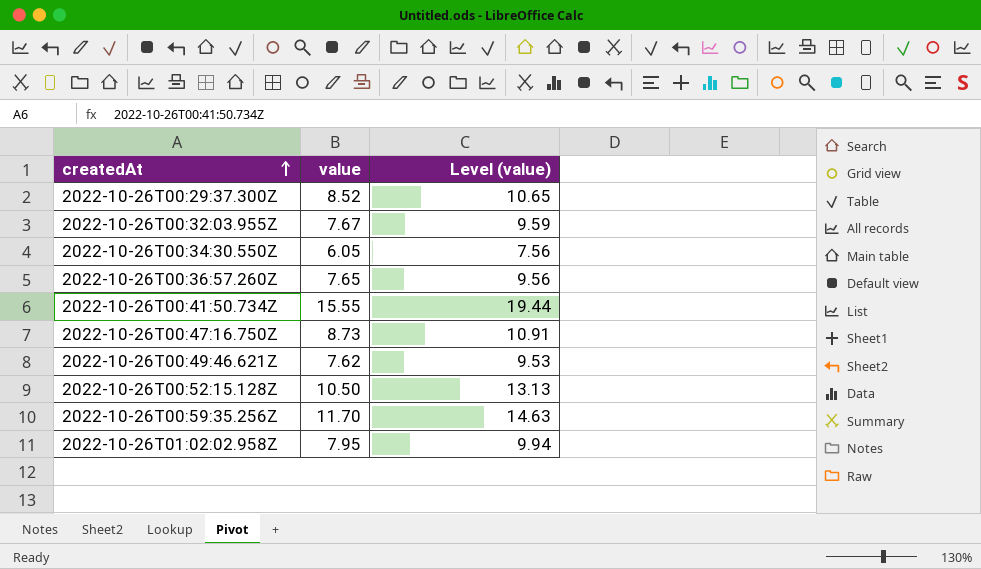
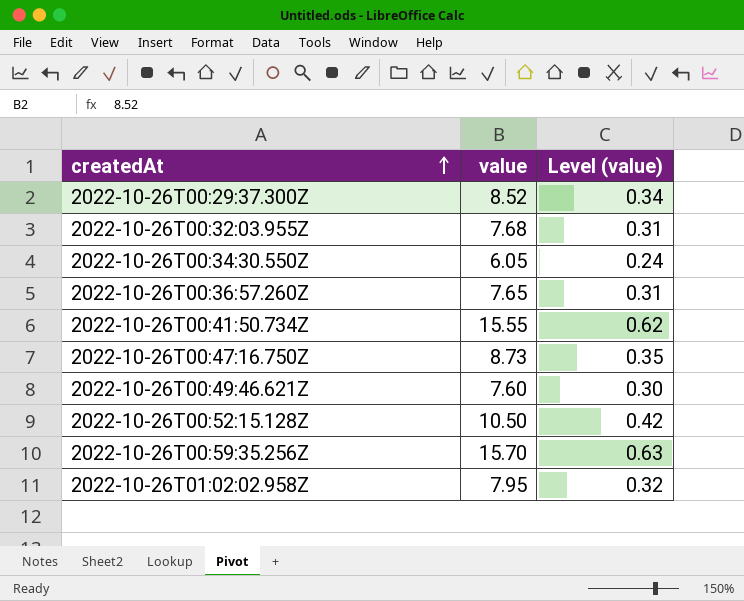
column Level (value) | formula: [value] * 1.25 -> [value] * 0.04
2022-10-26T00:32:03.955Z | value: 7.67 -> 7.68
2022-10-26T00:49:46.621Z | value: 7.62 -> 7.60
2022-10-26T00:59:35.256Z | value: 11.70 -> 15.70

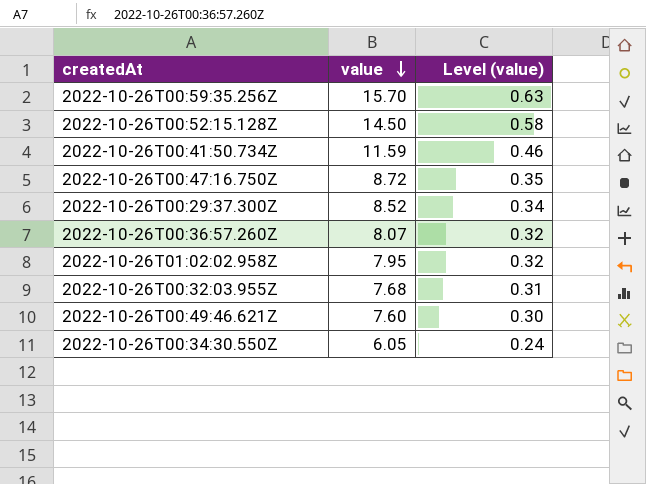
row order: createdAt ascending -> value descending
2022-10-26T00:52:15.128Z | value: 10.50 -> 14.50
2022-10-26T00:52:15.128Z | Level (value): 0.42 -> 0.58
2022-10-26T00:41:50.734Z | value: 15.55 -> 11.59
2022-10-26T00:41:50.734Z | Level (value): 0.62 -> 0.46
2022-10-26T00:47:16.750Z | value: 8.73 -> 8.72
2022-10-26T00:36:57.260Z | value: 7.65 -> 8.07
2022-10-26T00:36:57.260Z | Level (value): 0.31 -> 0.32

